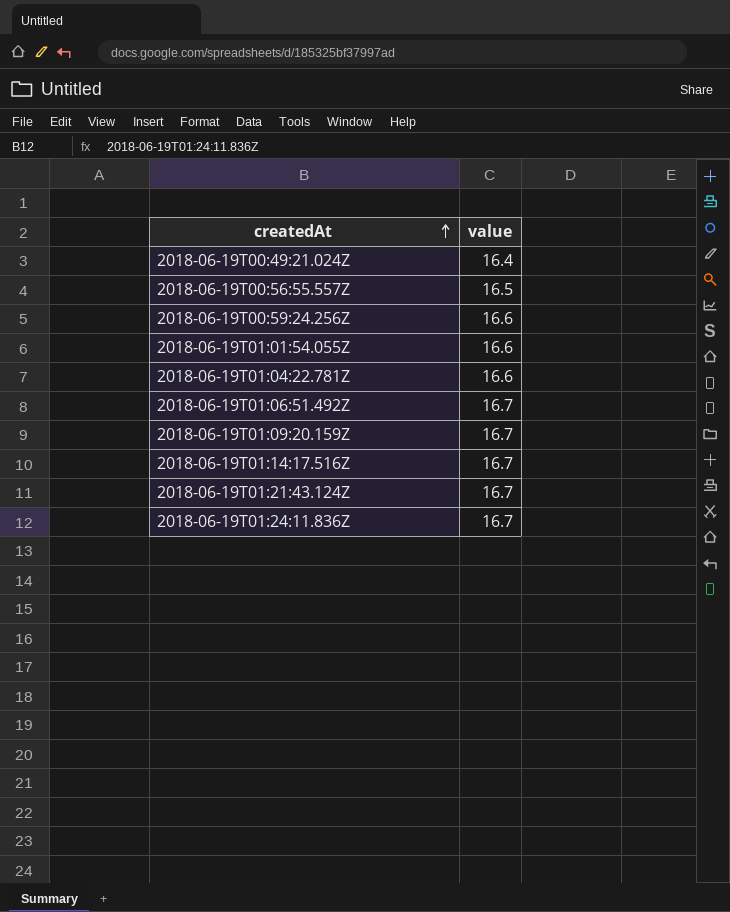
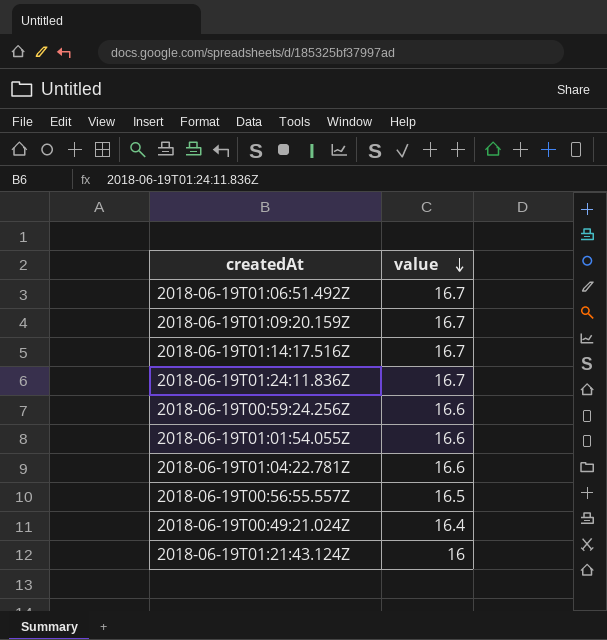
row order: createdAt ascending -> value descending
2018-06-19T01:21:43.124Z | value: 16.7 -> 16

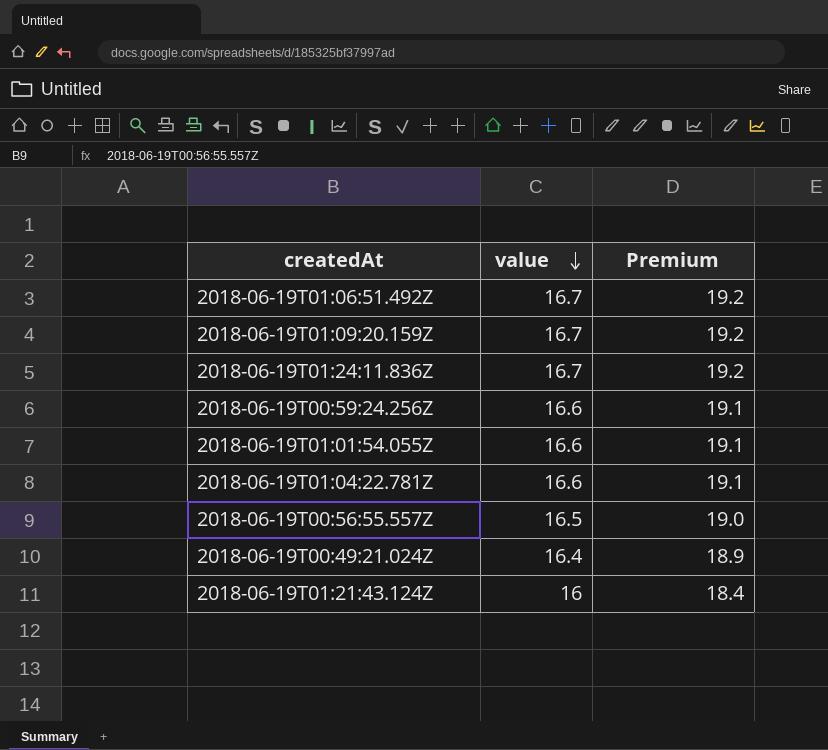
column Premium | formula: none -> [value] * 1.15
row 2018-06-19T01:14:17.516Z: 16.7 -> none

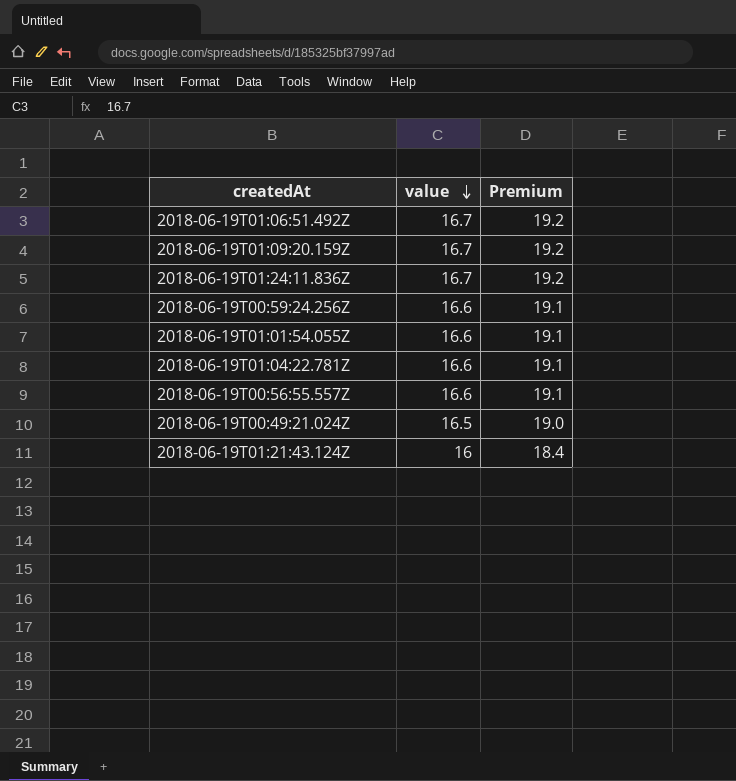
2018-06-19T00:56:55.557Z | value: 16.5 -> 16.6
2018-06-19T00:56:55.557Z | Premium: 19.0 -> 19.1
2018-06-19T00:49:21.024Z | value: 16.4 -> 16.5
2018-06-19T00:49:21.024Z | Premium: 18.9 -> 19.0

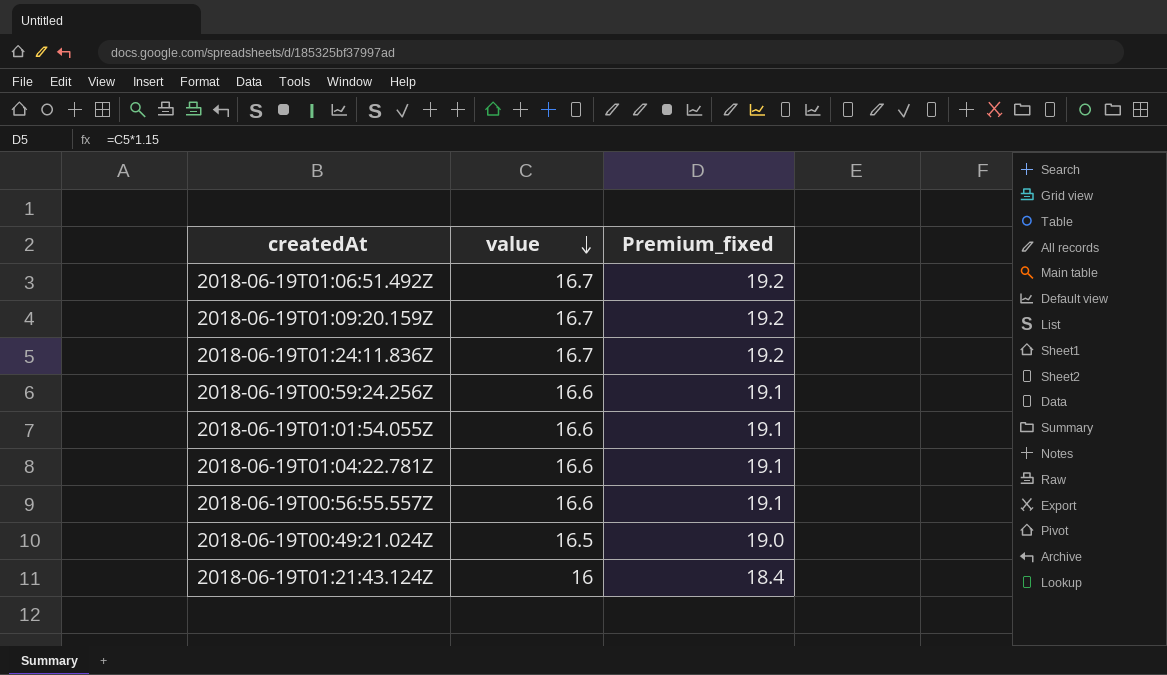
column name: Premium -> Premium_fixed

